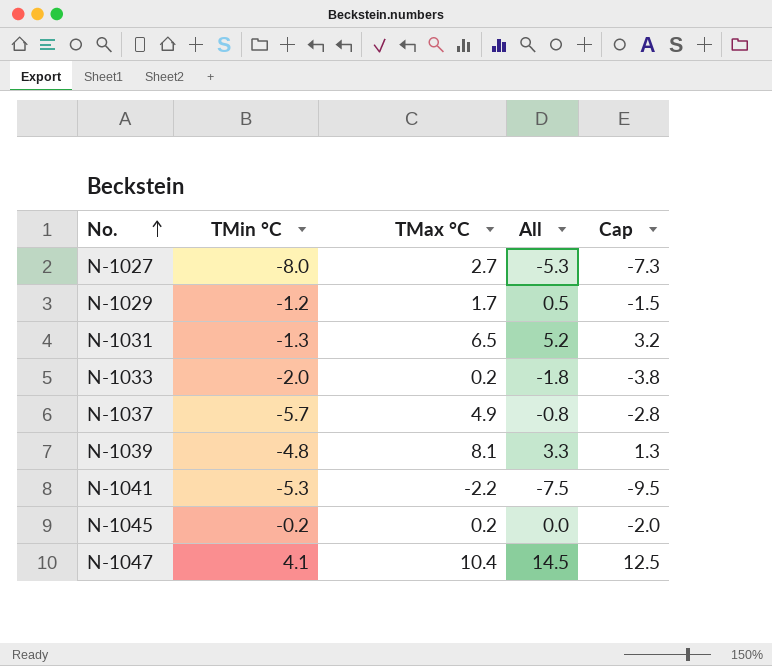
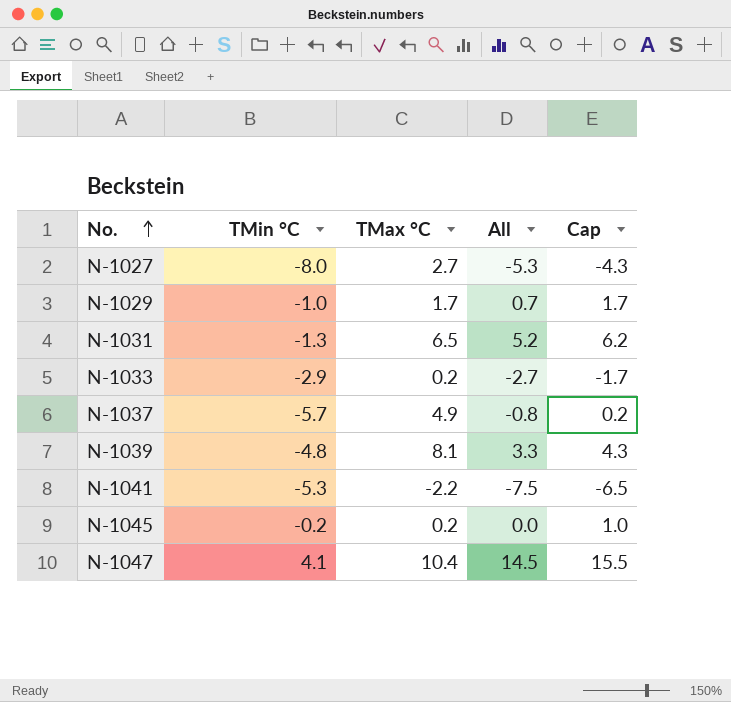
column Cap | formula: [All] - 2 -> [All] + 1
N-1029 | TMin °C: -1.2 -> -1.0
N-1029 | All: 0.5 -> 0.7
N-1033 | TMin °C: -2.0 -> -2.9
N-1033 | All: -1.8 -> -2.7

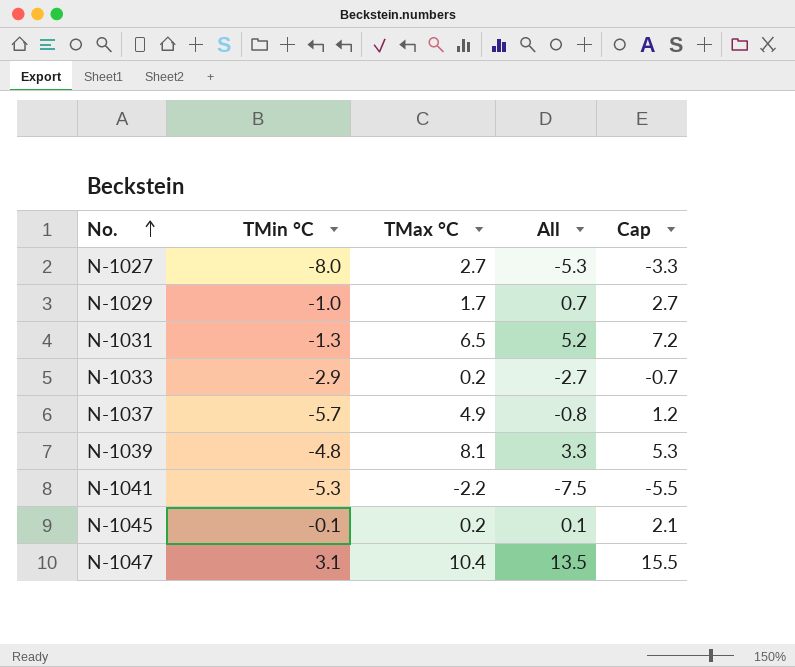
column Cap | formula: [All] + 1 -> [All] + 2
N-1045 | TMin °C: -0.2 -> -0.1
N-1045 | All: 0.0 -> 0.1
N-1047 | TMin °C: 4.1 -> 3.1
N-1047 | All: 14.5 -> 13.5

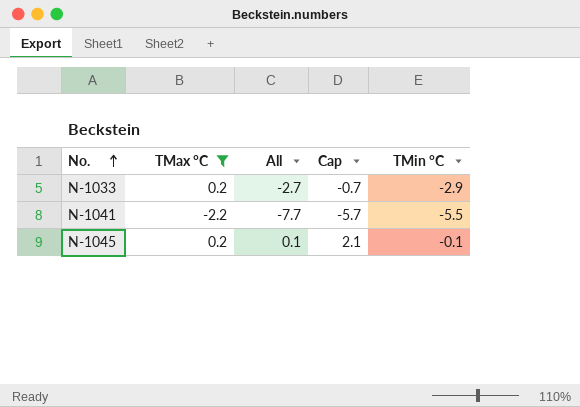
filter: none -> TMax °C <= 0.2
column TMin °C | position: 2 -> 5
N-1041 | All: -7.5 -> -7.7
N-1041 | Cap: -5.5 -> -5.7
N-1041 | TMin °C: -5.3 -> -5.5

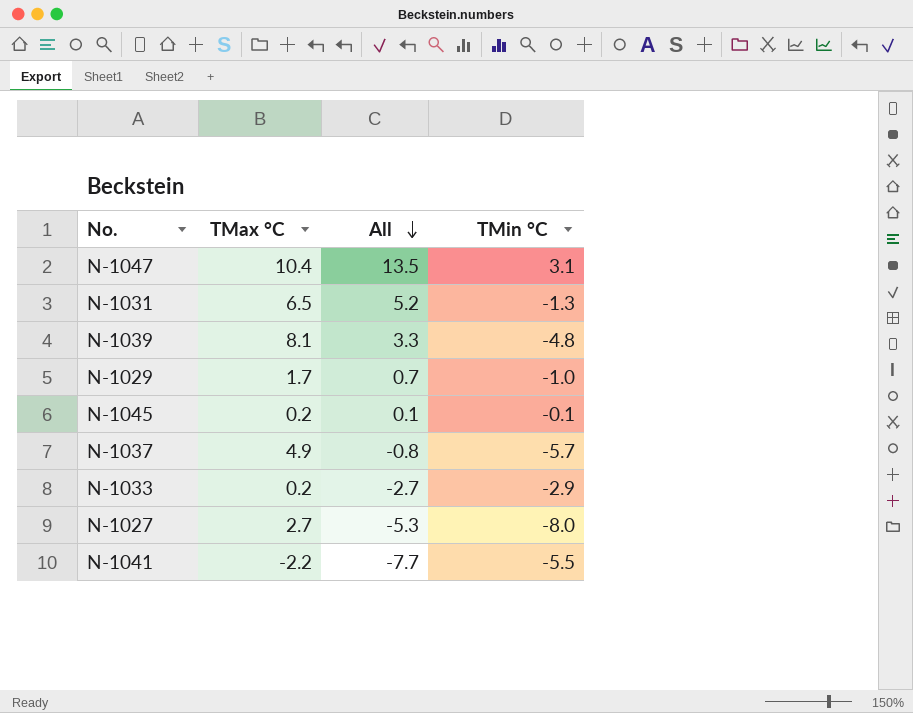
filter: TMax °C <= 0.2 -> none
row order: No. ascending -> All descending
column Cap | formula: [All] + 2 -> none

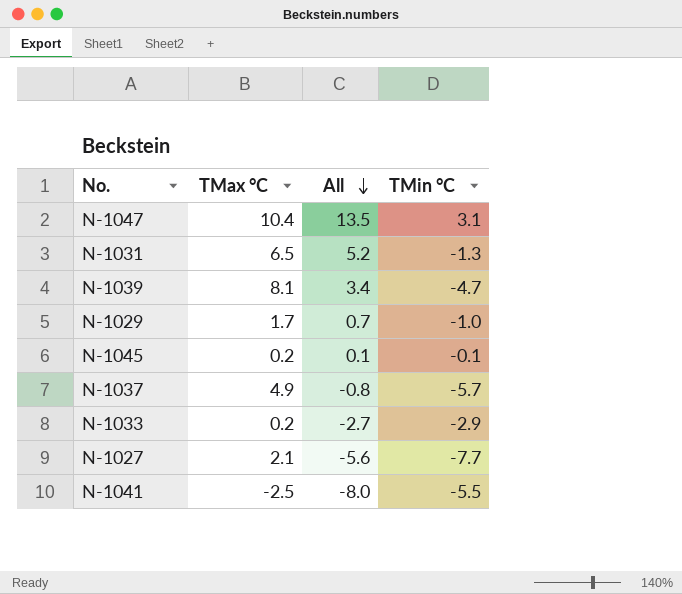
N-1039 | All: 3.3 -> 3.4
N-1039 | TMin °C: -4.8 -> -4.7
N-1027 | TMax °C: 2.7 -> 2.1
N-1027 | All: -5.3 -> -5.6
N-1027 | TMin °C: -8.0 -> -7.7
N-1041 | TMax °C: -2.2 -> -2.5
N-1041 | All: -7.7 -> -8.0

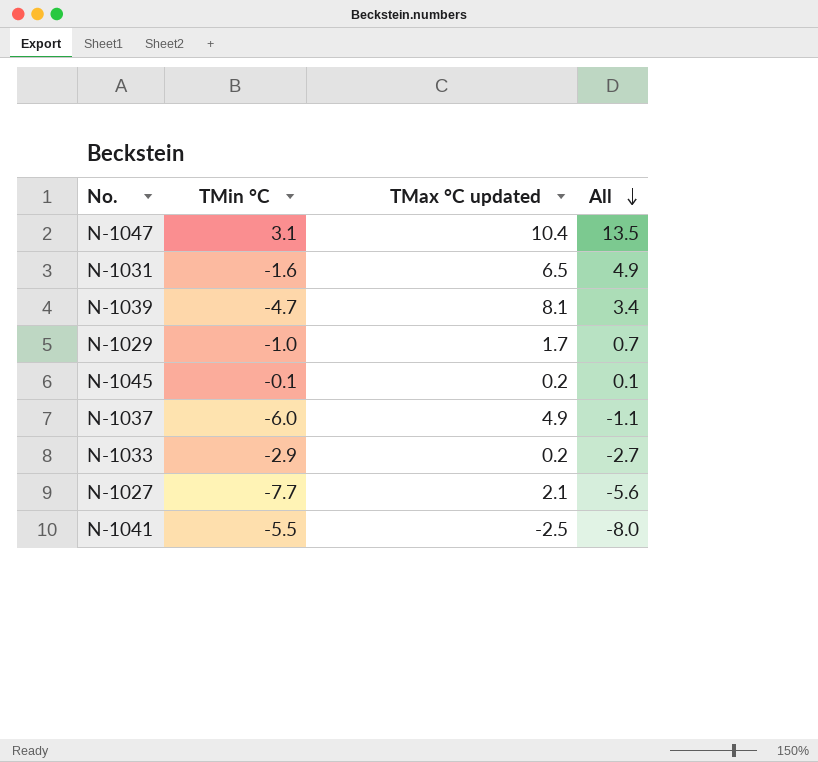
column TMin °C | position: 4 -> 2
column name: TMax °C -> TMax °C updated
N-1031 | TMin °C: -1.3 -> -1.6
N-1031 | All: 5.2 -> 4.9
N-1037 | TMin °C: -5.7 -> -6.0
N-1037 | All: -0.8 -> -1.1

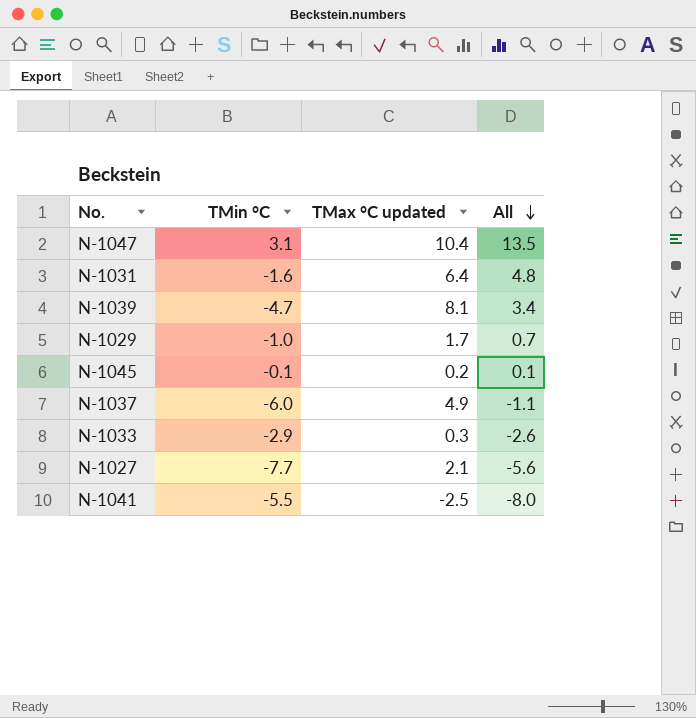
N-1031 | TMax °C updated: 6.5 -> 6.4
N-1031 | All: 4.9 -> 4.8
N-1033 | TMax °C updated: 0.2 -> 0.3
N-1033 | All: -2.7 -> -2.6

